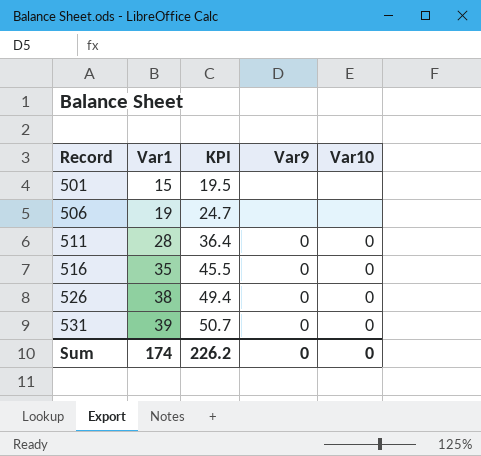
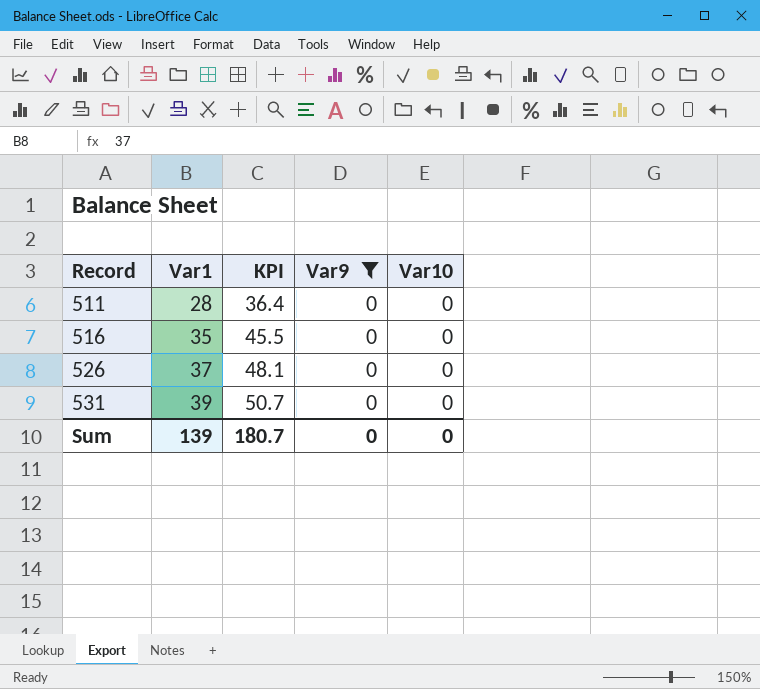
filter: none -> Var9 = 0
526 | Var1: 38 -> 37
526 | KPI: 49.4 -> 48.1
Sum | Var1: 174 -> 139
Sum | KPI: 226.2 -> 180.7

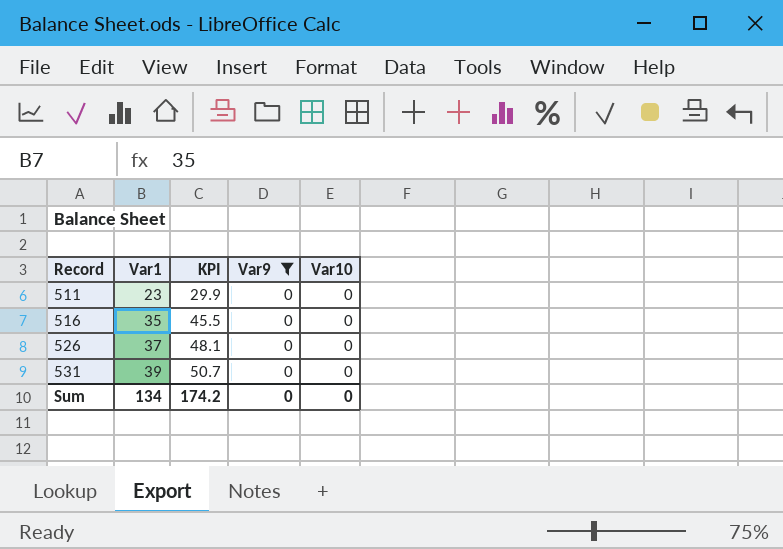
511 | Var1: 28 -> 23
511 | KPI: 36.4 -> 29.9
Sum | Var1: 139 -> 134
Sum | KPI: 180.7 -> 174.2

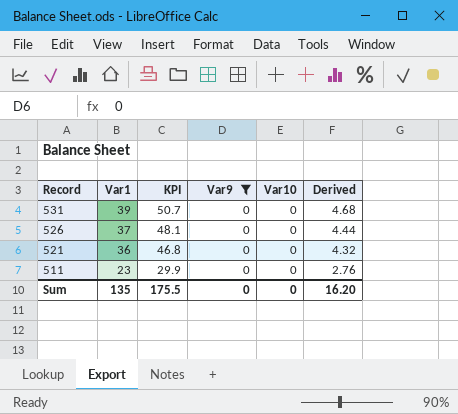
row order: Record ascending -> Record descending
column Derived | formula: none -> [Var1] * 0.12
row 516: 35 | 45.5 | 0 | 0 -> none
row 521: none -> 36 | 46.8 | 0 | 0 | 4.32
Sum | Var1: 134 -> 135
Sum | KPI: 174.2 -> 175.5

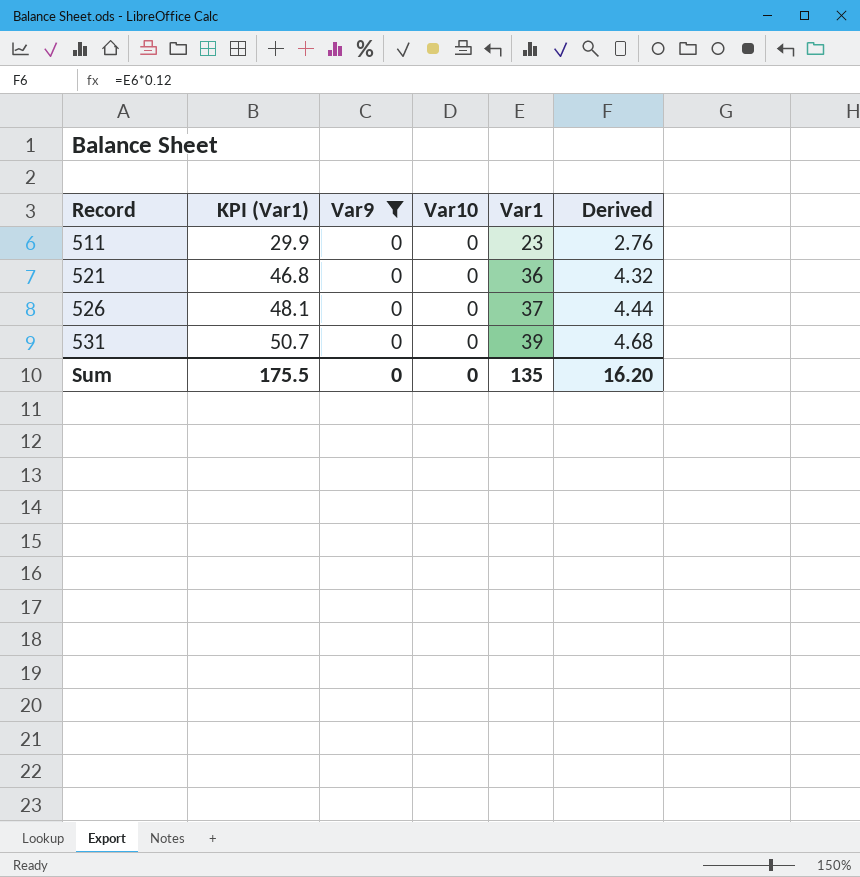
row order: Record descending -> Record ascending
column name: KPI -> KPI (Var1)
column Var1 | position: 2 -> 5

